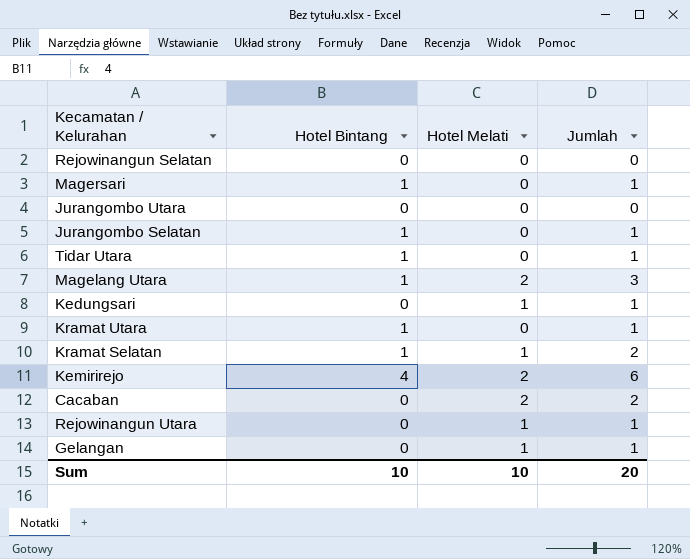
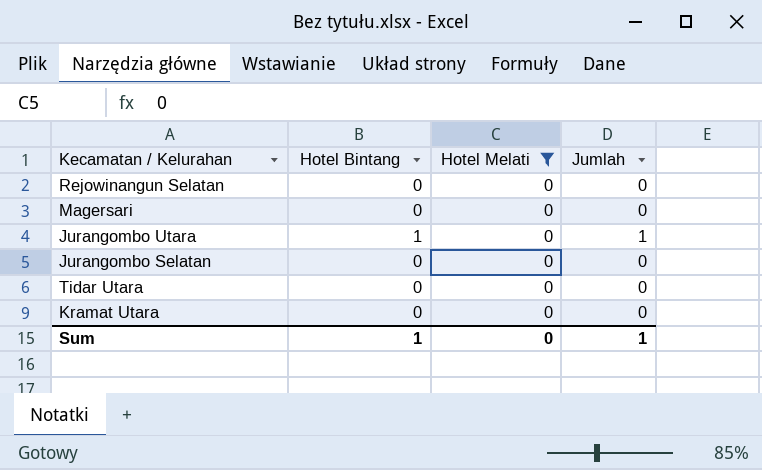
filter: none -> Hotel Melati = 0
Magersari | Hotel Bintang: 1 -> 0
Magersari | Jumlah: 1 -> 0
Jurangombo Utara | Hotel Bintang: 0 -> 1
Jurangombo Utara | Jumlah: 0 -> 1
Jurangombo Selatan | Hotel Bintang: 1 -> 0
Jurangombo Selatan | Jumlah: 1 -> 0
Tidar Utara | Hotel Bintang: 1 -> 0
Tidar Utara | Jumlah: 1 -> 0
Kramat Utara | Hotel Bintang: 1 -> 0
Kramat Utara | Jumlah: 1 -> 0
Sum | Hotel Bintang: 10 -> 1
Sum | Hotel Melati: 10 -> 0
Sum | Jumlah: 20 -> 1

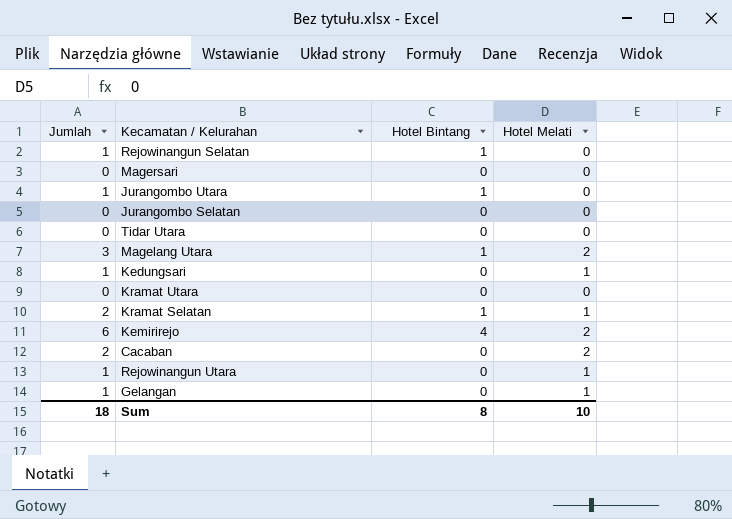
filter: Hotel Melati = 0 -> none
column Jumlah | position: 4 -> 1
Rejowinangun Selatan | Jumlah: 0 -> 1
Rejowinangun Selatan | Hotel Bintang: 0 -> 1
Sum | Jumlah: 1 -> 18
Sum | Hotel Bintang: 1 -> 8
Sum | Hotel Melati: 0 -> 10

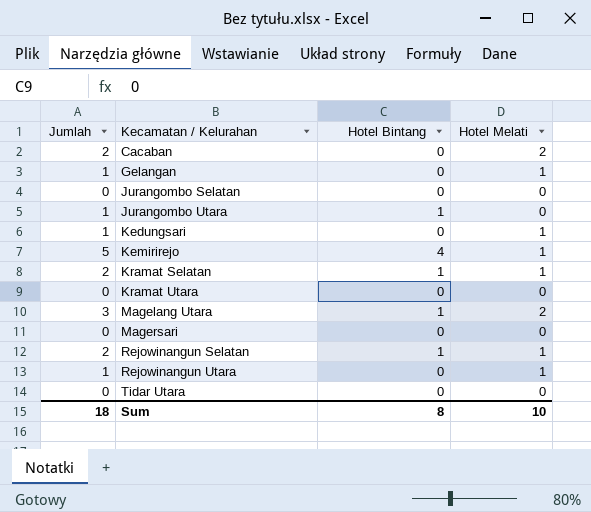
row order: none -> Kecamatan / Kelurahan ascending
Kemirirejo | Jumlah: 6 -> 5
Kemirirejo | Hotel Melati: 2 -> 1
Rejowinangun Selatan | Jumlah: 1 -> 2
Rejowinangun Selatan | Hotel Melati: 0 -> 1

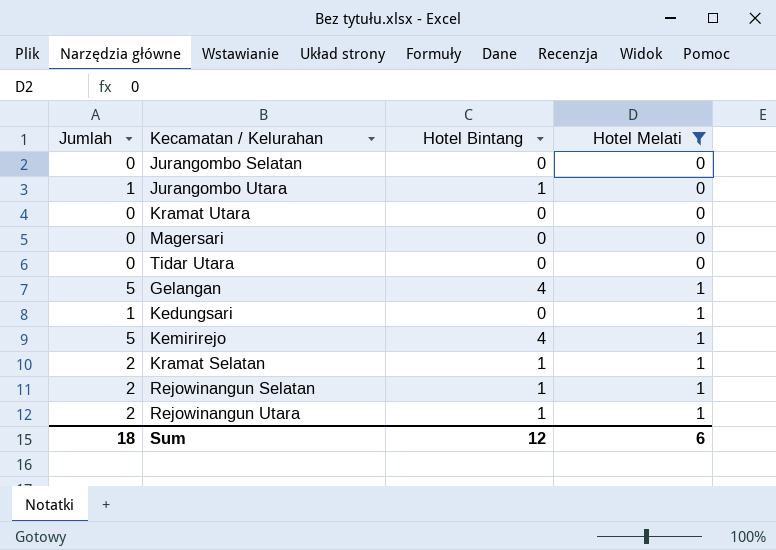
filter: none -> Hotel Melati != 2
row order: Kecamatan / Kelurahan ascending -> Hotel Melati ascending
Gelangan | Jumlah: 1 -> 5
Gelangan | Hotel Bintang: 0 -> 4
Rejowinangun Utara | Jumlah: 1 -> 2
Rejowinangun Utara | Hotel Bintang: 0 -> 1
Sum | Hotel Bintang: 8 -> 12
Sum | Hotel Melati: 10 -> 6

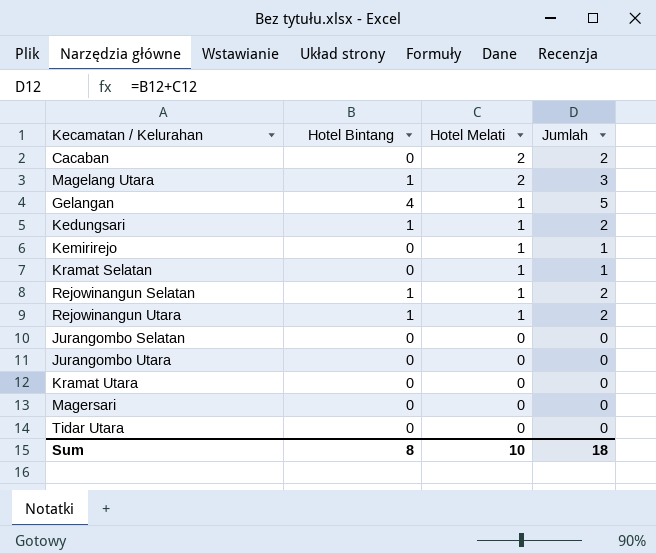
filter: Hotel Melati != 2 -> none
row order: Hotel Melati ascending -> Hotel Melati descending
column Jumlah | position: 1 -> 4
Kedungsari | Hotel Bintang: 0 -> 1
Kedungsari | Jumlah: 1 -> 2
Kemirirejo | Hotel Bintang: 4 -> 0
Kemirirejo | Jumlah: 5 -> 1
Kramat Selatan | Hotel Bintang: 1 -> 0
Kramat Selatan | Jumlah: 2 -> 1
Jurangombo Utara | Hotel Bintang: 1 -> 0
Jurangombo Utara | Jumlah: 1 -> 0
Sum | Hotel Bintang: 12 -> 8
Sum | Hotel Melati: 6 -> 10

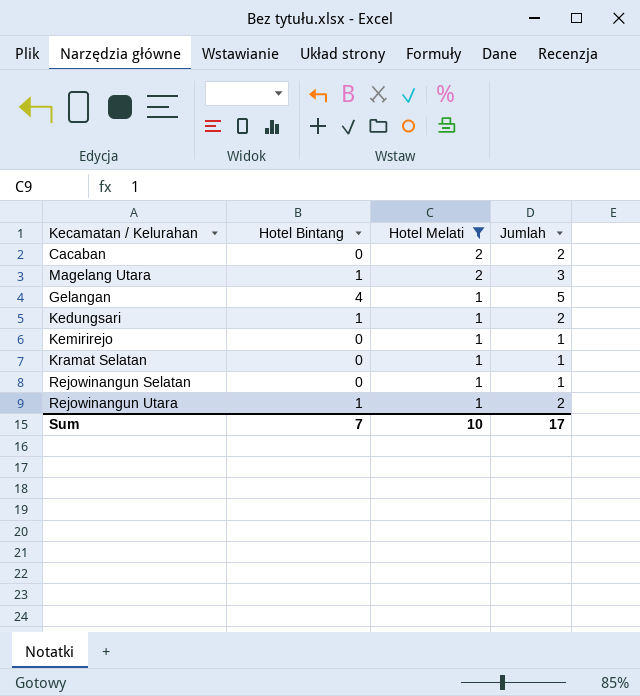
filter: none -> Hotel Melati != 0
Rejowinangun Selatan | Hotel Bintang: 1 -> 0
Rejowinangun Selatan | Jumlah: 2 -> 1
Sum | Hotel Bintang: 8 -> 7
Sum | Jumlah: 18 -> 17

